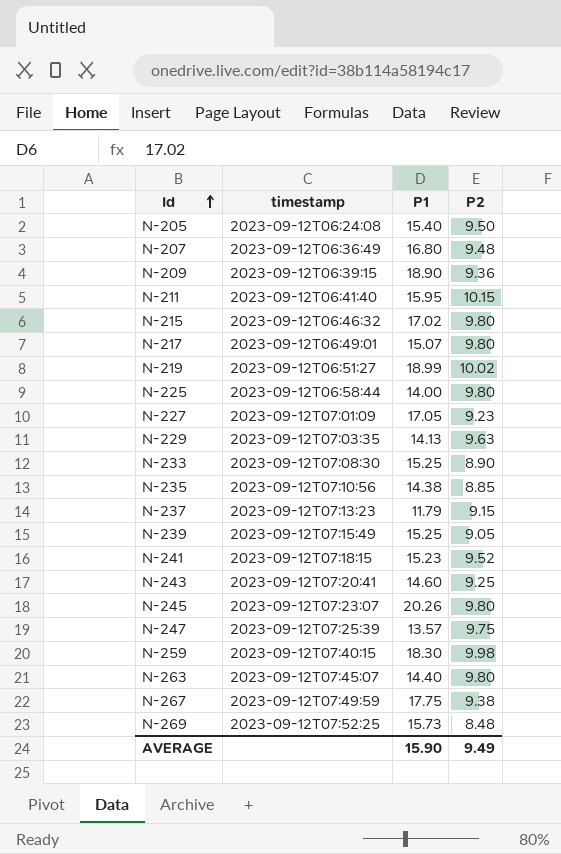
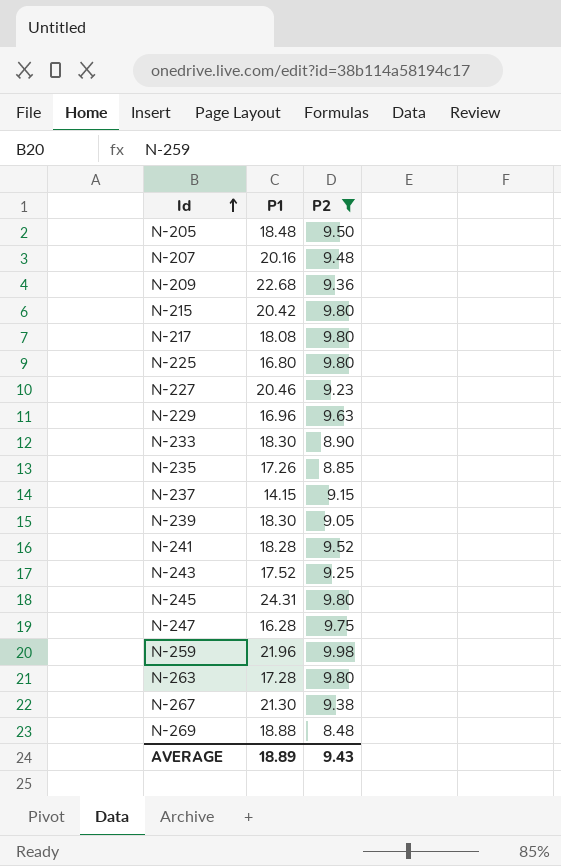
filter: none -> P2 <= 9.98
column timestamp | position: 2 -> none
N-205 | P1: 15.40 -> 18.48
N-207 | P1: 16.80 -> 20.16
N-209 | P1: 18.90 -> 22.68
N-215 | P1: 17.02 -> 20.42
N-217 | P1: 15.07 -> 18.08
N-225 | P1: 14.00 -> 16.80
N-227 | P1: 17.05 -> 20.46
N-229 | P1: 14.13 -> 16.96
N-233 | P1: 15.25 -> 18.30
N-235 | P1: 14.38 -> 17.26
N-237 | P1: 11.79 -> 14.15
N-239 | P1: 15.25 -> 18.30
N-241 | P1: 15.23 -> 18.28
N-243 | P1: 14.60 -> 17.52
N-245 | P1: 20.26 -> 24.31
N-247 | P1: 13.57 -> 16.28
N-259 | P1: 18.30 -> 21.96
N-263 | P1: 14.40 -> 17.28
N-267 | P1: 17.75 -> 21.30
N-269 | P1: 15.73 -> 18.88
AVERAGE | P1: 15.90 -> 18.89
AVERAGE | P2: 9.49 -> 9.43

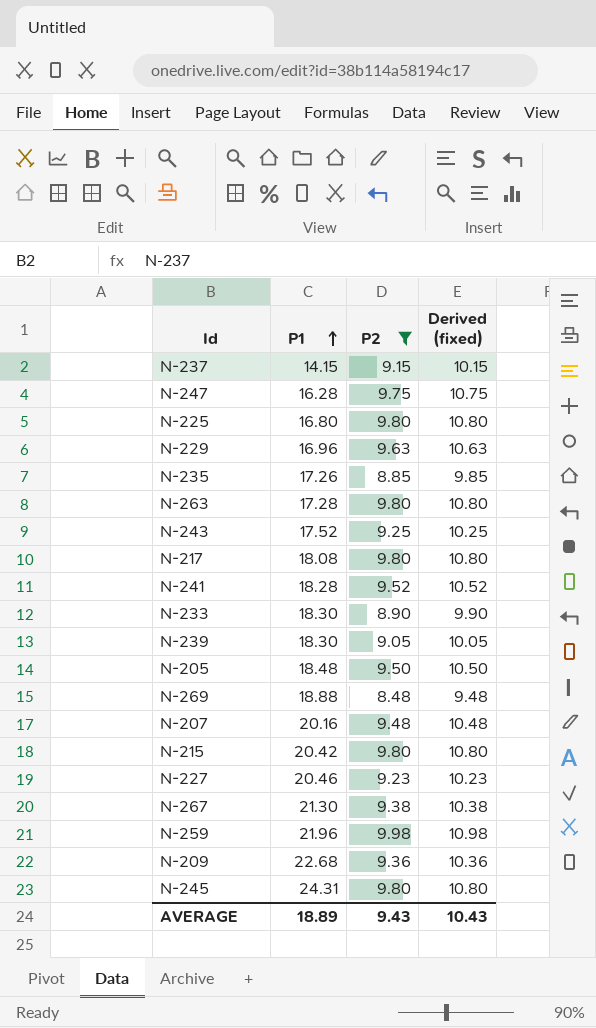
row order: Id ascending -> P1 ascending
column Derived (fixed) | formula: none -> [P2] + 1

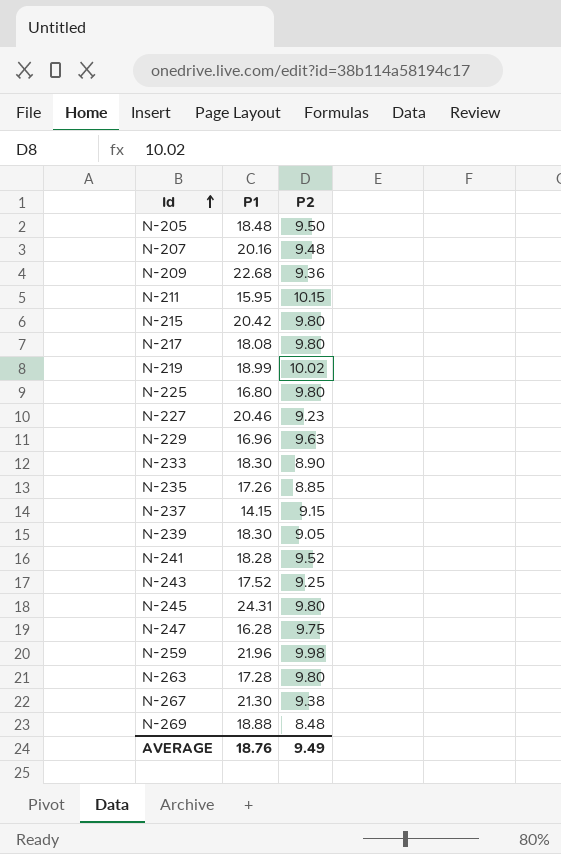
filter: P2 <= 9.98 -> none
row order: P1 ascending -> Id ascending
column Derived (fixed) | formula: [P2] + 1 -> none
AVERAGE | P1: 18.89 -> 18.76
AVERAGE | P2: 9.43 -> 9.49

